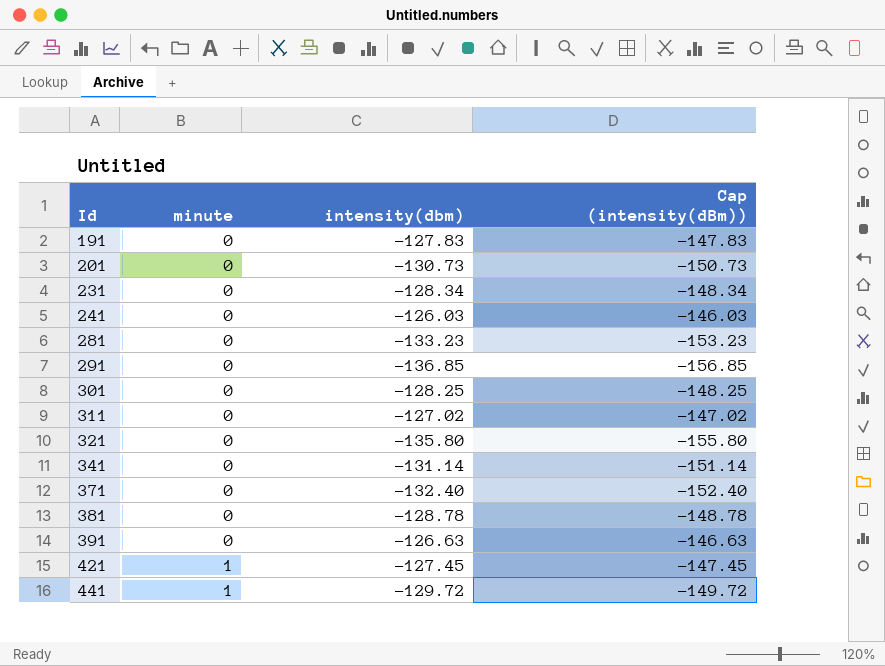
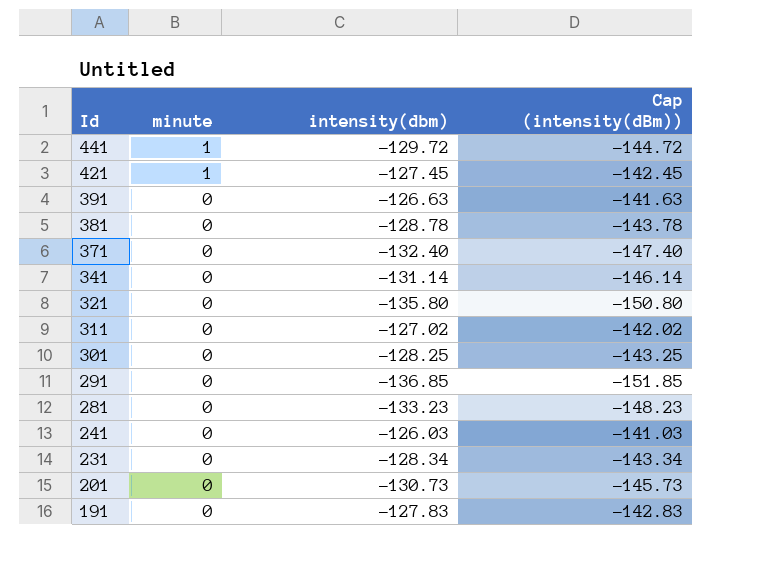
row order: Id ascending -> Id descending
column Cap (intensity(dBm)) | formula: [intensity(dbm)] - 20 -> [intensity(dbm)] - 15

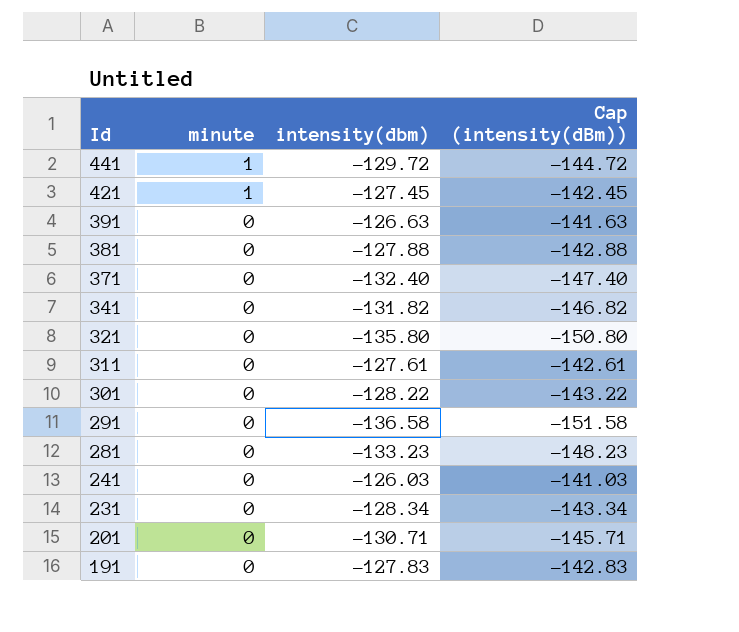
381 | intensity(dbm): -128.78 -> -127.88
381 | Cap (intensity(dBm)): -143.78 -> -142.88
341 | intensity(dbm): -131.14 -> -131.82
341 | Cap (intensity(dBm)): -146.14 -> -146.82
311 | intensity(dbm): -127.02 -> -127.61
311 | Cap (intensity(dBm)): -142.02 -> -142.61
301 | intensity(dbm): -128.25 -> -128.22
301 | Cap (intensity(dBm)): -143.25 -> -143.22
291 | intensity(dbm): -136.85 -> -136.58
291 | Cap (intensity(dBm)): -151.85 -> -151.58
201 | intensity(dbm): -130.73 -> -130.71
201 | Cap (intensity(dBm)): -145.73 -> -145.71

